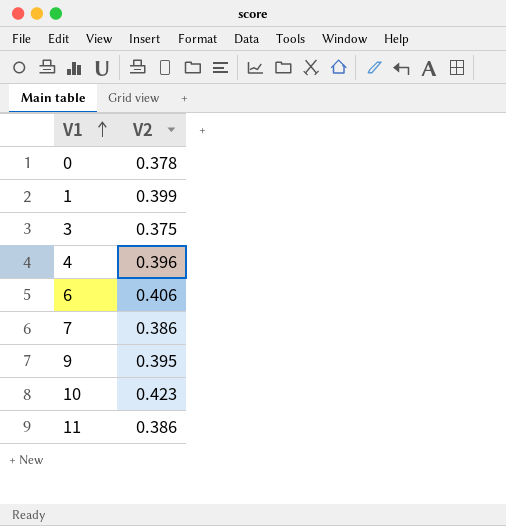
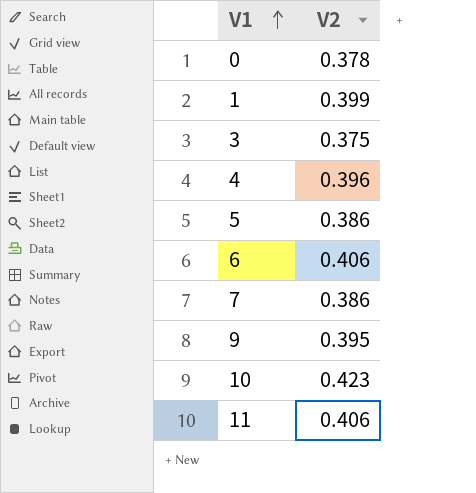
row 5: none -> 0.386
11 | V2: 0.386 -> 0.406

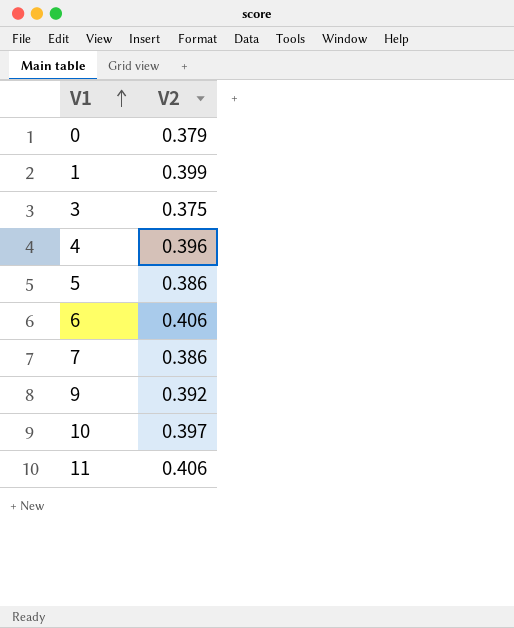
0 | V2: 0.378 -> 0.379
9 | V2: 0.395 -> 0.392
10 | V2: 0.423 -> 0.397

